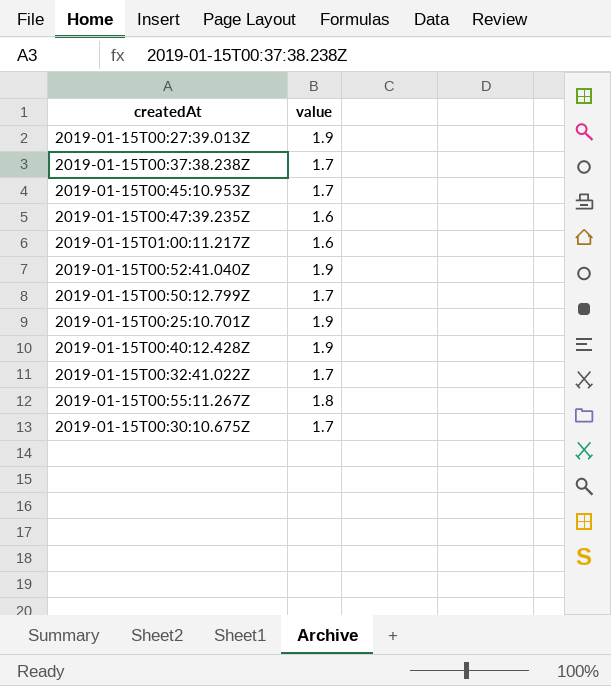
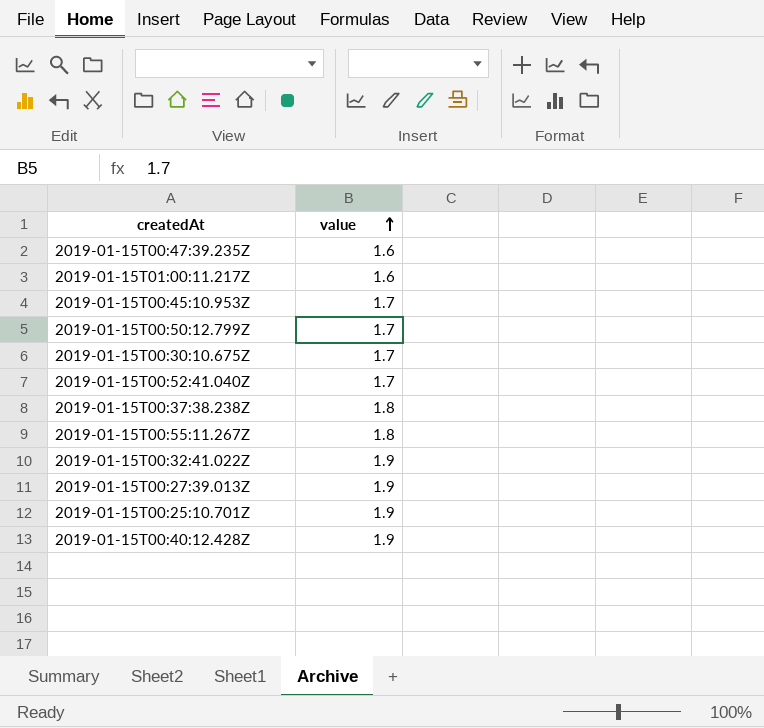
row order: none -> value ascending
2019-01-15T00:52:41.040Z | value: 1.9 -> 1.7
2019-01-15T00:37:38.238Z | value: 1.7 -> 1.8
2019-01-15T00:32:41.022Z | value: 1.7 -> 1.9

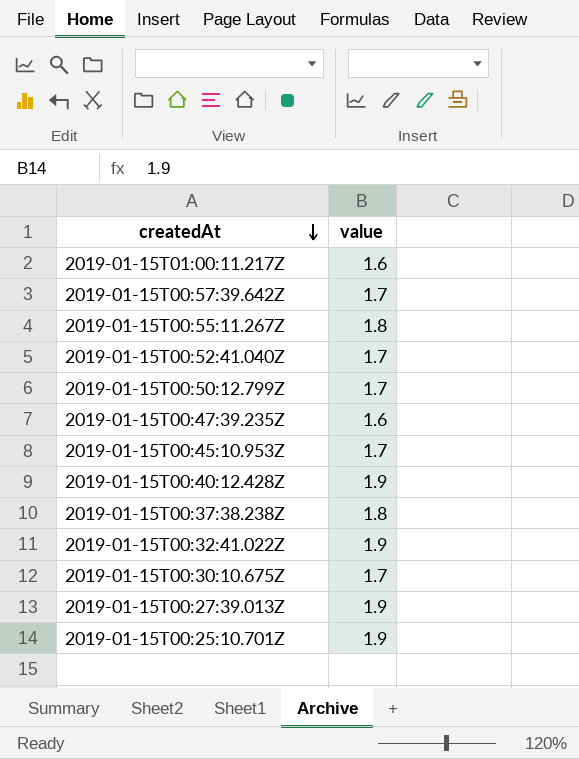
row order: value ascending -> createdAt descending
row 2019-01-15T00:57:39.642Z: none -> 1.7

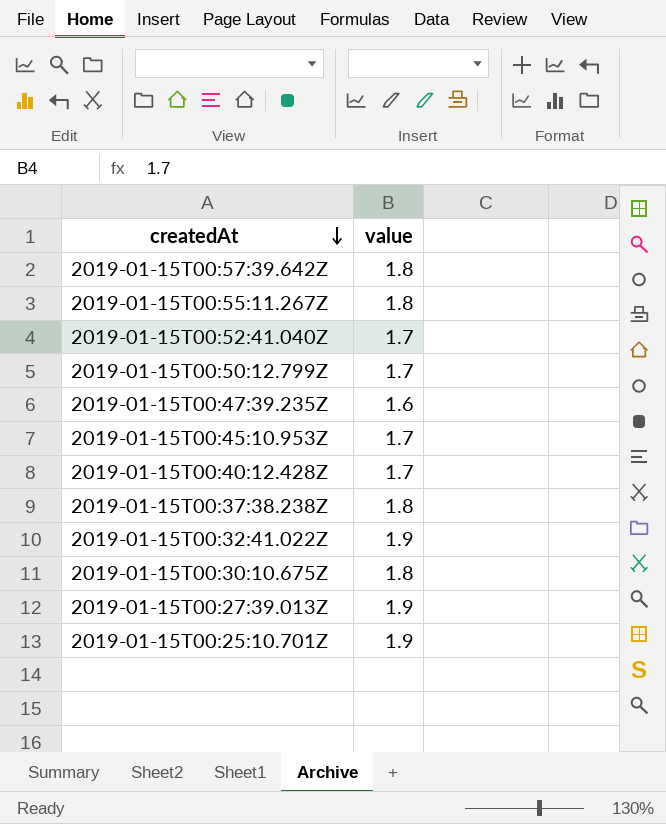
row 2019-01-15T01:00:11.217Z: 1.6 -> none
2019-01-15T00:57:39.642Z | value: 1.7 -> 1.8
2019-01-15T00:40:12.428Z | value: 1.9 -> 1.7
2019-01-15T00:30:10.675Z | value: 1.7 -> 1.8

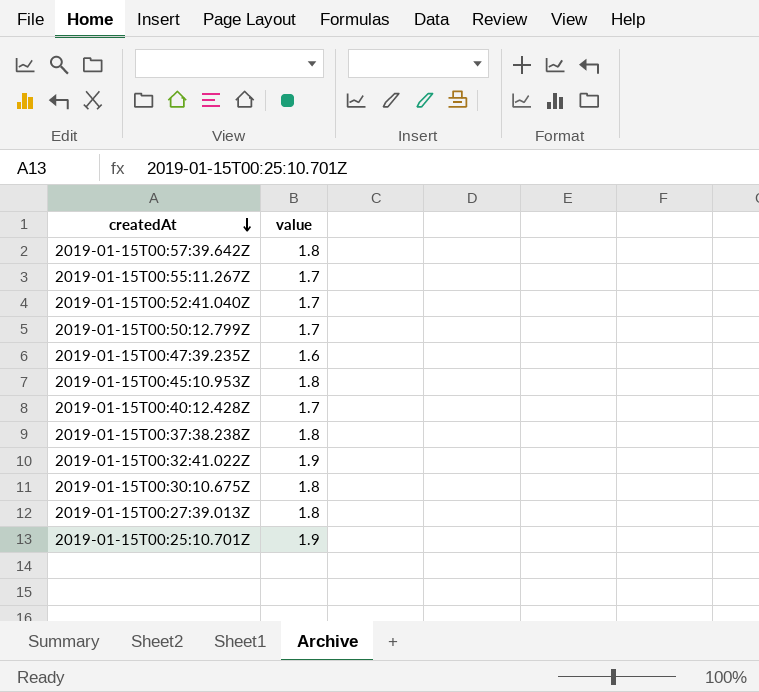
2019-01-15T00:55:11.267Z | value: 1.8 -> 1.7
2019-01-15T00:45:10.953Z | value: 1.7 -> 1.8
2019-01-15T00:27:39.013Z | value: 1.9 -> 1.8

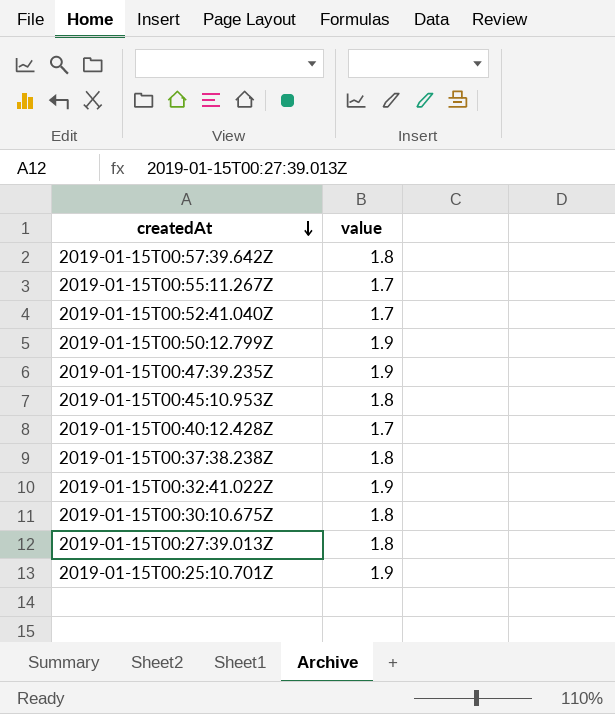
2019-01-15T00:50:12.799Z | value: 1.7 -> 1.9
2019-01-15T00:47:39.235Z | value: 1.6 -> 1.9

